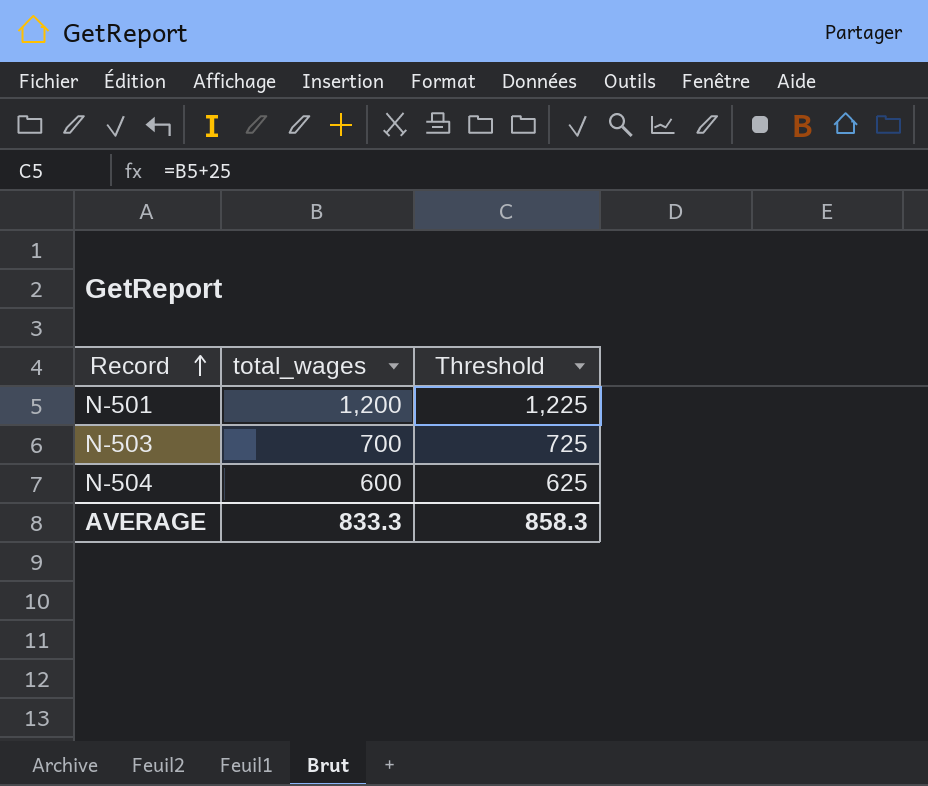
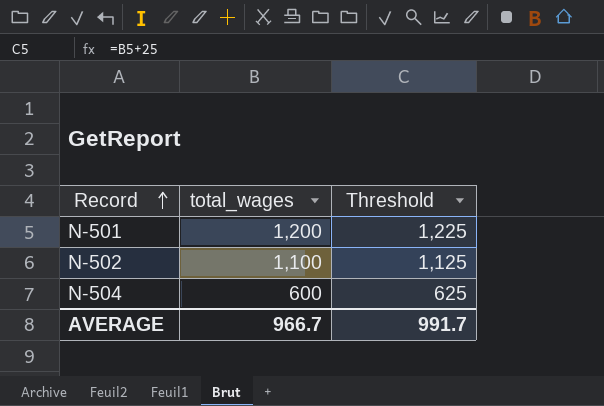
row N-503: 700 | 725 -> none
row N-502: none -> 1,100 | 1,125
AVERAGE | total_wages: 833.3 -> 966.7
AVERAGE | Threshold: 858.3 -> 991.7

